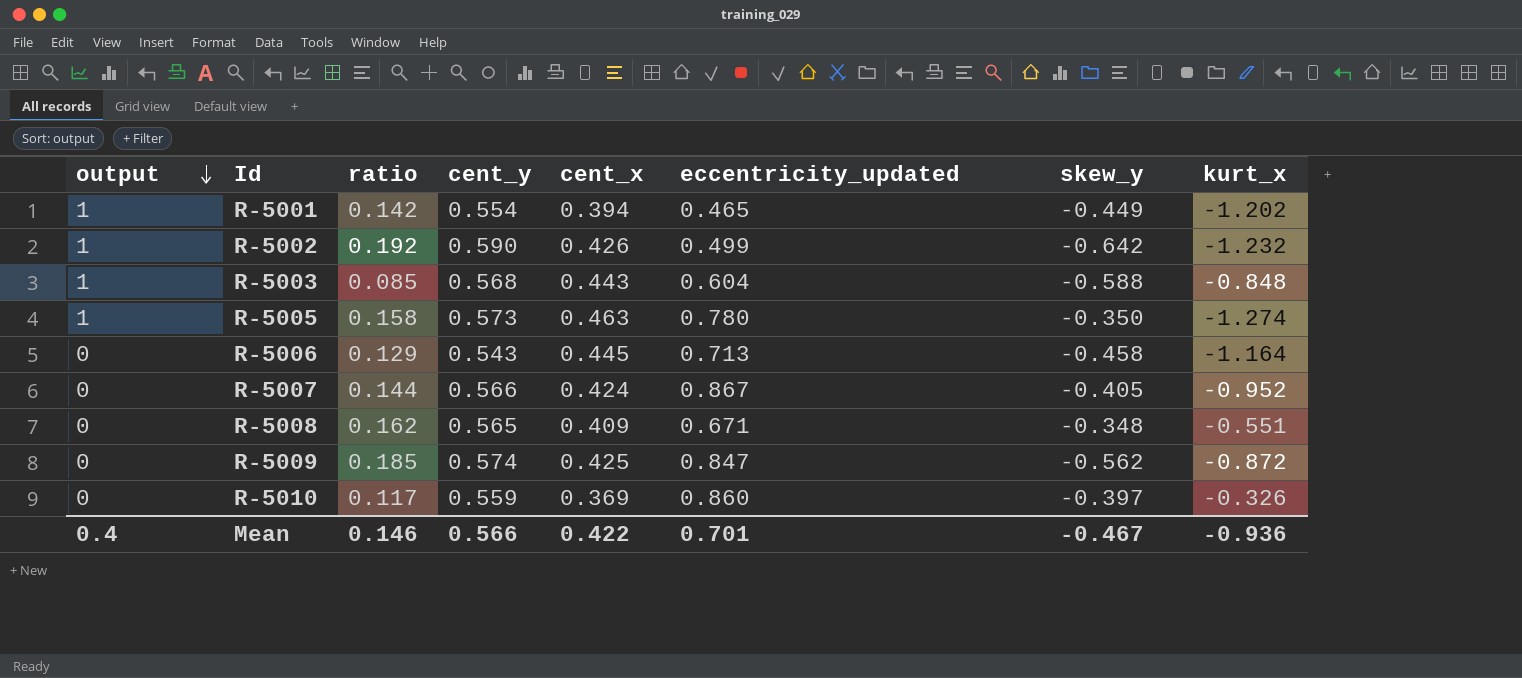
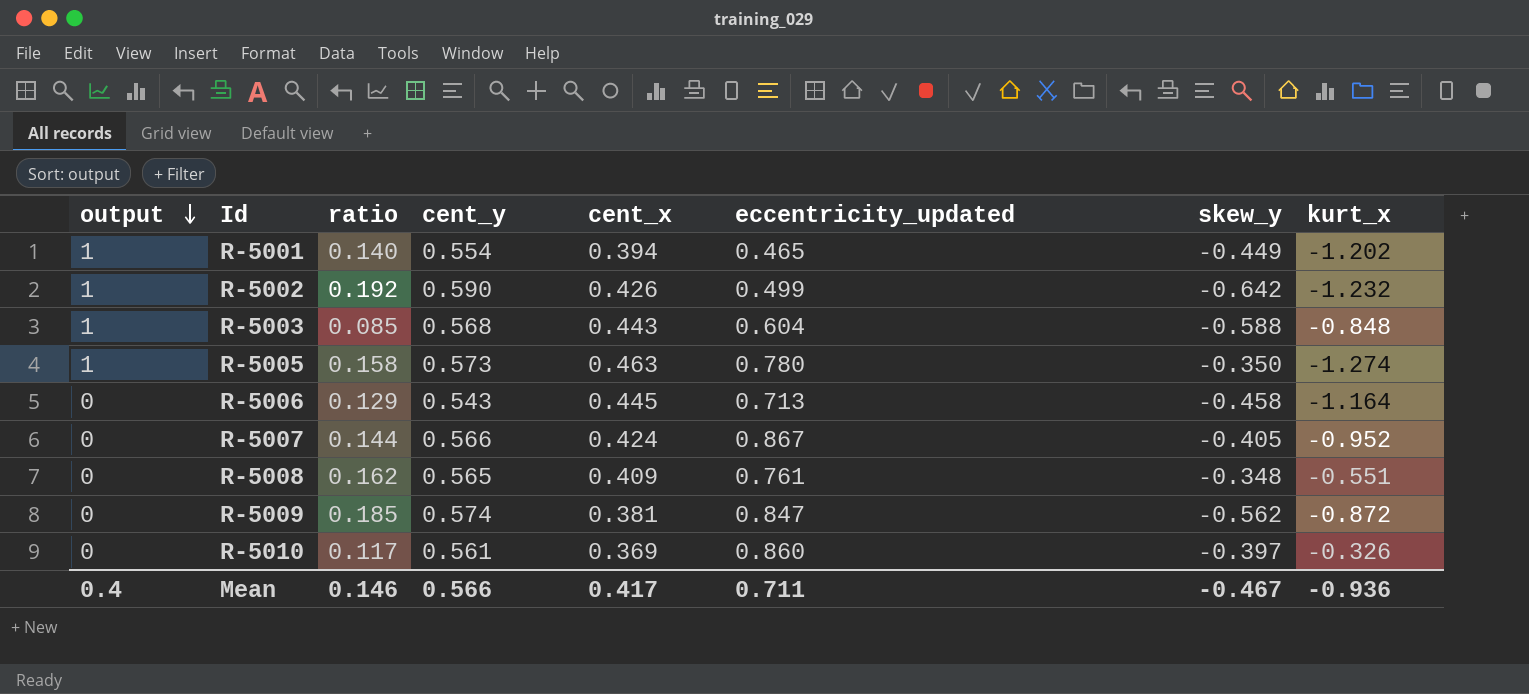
R-5001 | ratio: 0.142 -> 0.140
R-5008 | eccentricity_updated: 0.671 -> 0.761
R-5009 | cent_x: 0.425 -> 0.381
R-5010 | cent_y: 0.559 -> 0.561
Mean | cent_x: 0.422 -> 0.417
Mean | eccentricity_updated: 0.701 -> 0.711

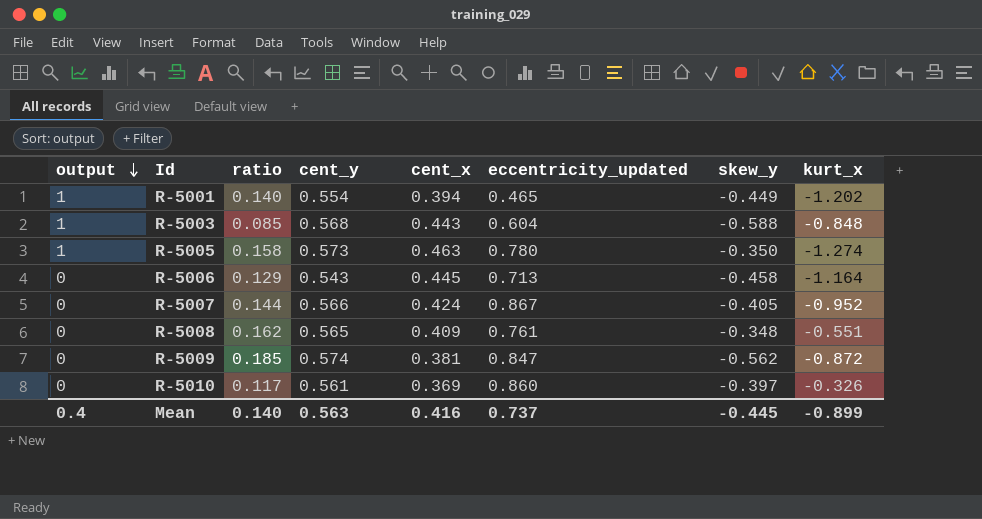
row R-5002: 1 | 0.192 | 0.590 | 0.426 | 0.499 | -0.642 | -1.232 -> none
Mean | ratio: 0.146 -> 0.140
Mean | cent_y: 0.566 -> 0.563
Mean | cent_x: 0.417 -> 0.416
Mean | eccentricity_updated: 0.711 -> 0.737
Mean | skew_y: -0.467 -> -0.445
Mean | kurt_x: -0.936 -> -0.899

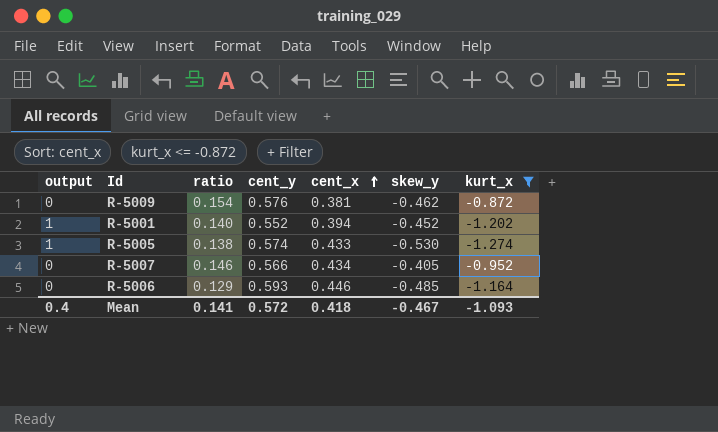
filter: none -> kurt_x <= -0.872
row order: output descending -> cent_x ascending
column eccentricity_updated | position: 6 -> none
R-5009 | ratio: 0.185 -> 0.154
R-5009 | cent_y: 0.574 -> 0.576
R-5009 | skew_y: -0.562 -> -0.462
R-5001 | cent_y: 0.554 -> 0.552
R-5001 | skew_y: -0.449 -> -0.452
R-5005 | ratio: 0.158 -> 0.138
R-5005 | cent_y: 0.573 -> 0.574
R-5005 | cent_x: 0.463 -> 0.433
R-5005 | skew_y: -0.350 -> -0.530
R-5007 | ratio: 0.144 -> 0.146
R-5007 | cent_x: 0.424 -> 0.434
R-5006 | cent_y: 0.543 -> 0.593
R-5006 | cent_x: 0.445 -> 0.446
R-5006 | skew_y: -0.458 -> -0.485
Mean | ratio: 0.140 -> 0.141
Mean | cent_y: 0.563 -> 0.572
Mean | cent_x: 0.416 -> 0.418
Mean | skew_y: -0.445 -> -0.467
Mean | kurt_x: -0.899 -> -1.093

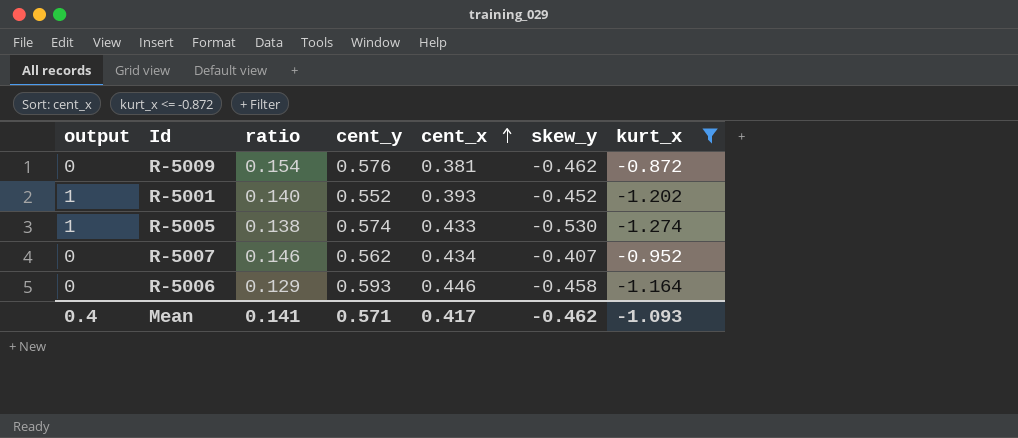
R-5001 | cent_x: 0.394 -> 0.393
R-5007 | cent_y: 0.566 -> 0.562
R-5007 | skew_y: -0.405 -> -0.407
R-5006 | skew_y: -0.485 -> -0.458
Mean | cent_y: 0.572 -> 0.571
Mean | cent_x: 0.418 -> 0.417
Mean | skew_y: -0.467 -> -0.462

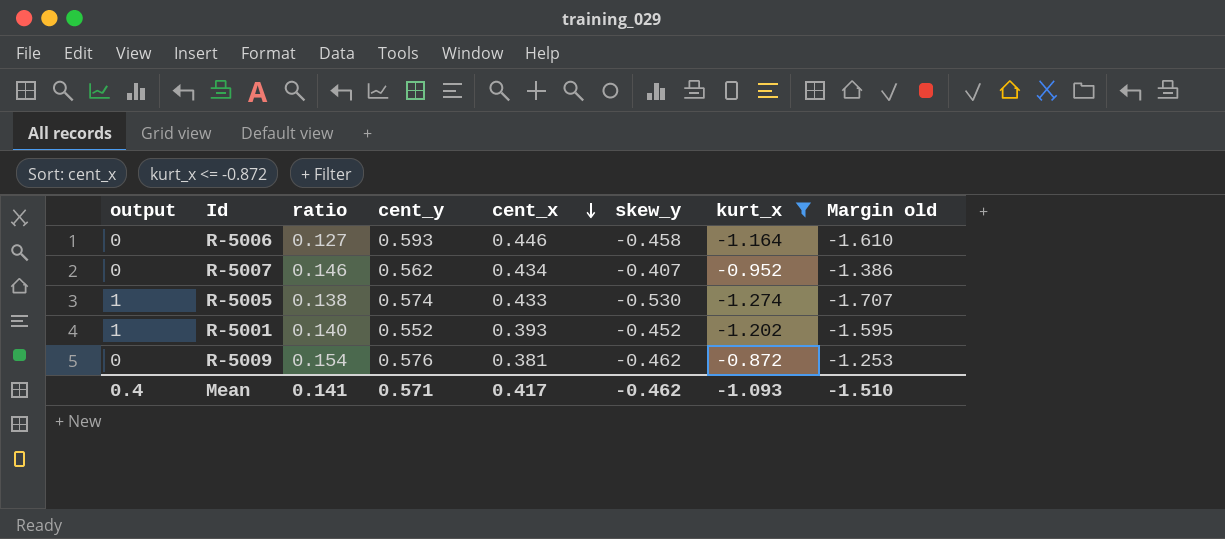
row order: cent_x ascending -> cent_x descending
column Margin old | formula: none -> [kurt_x] - [cent_x]
R-5006 | ratio: 0.129 -> 0.127

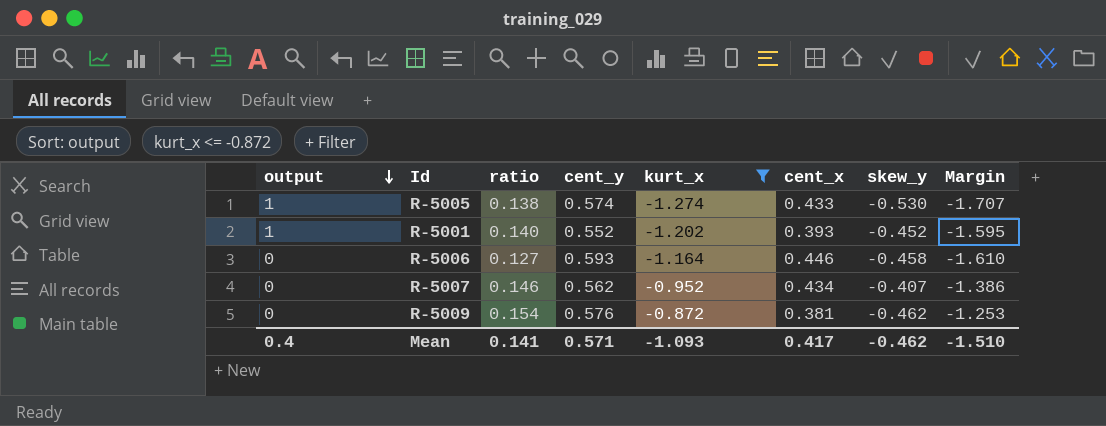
row order: cent_x descending -> output descending
column kurt_x | position: 7 -> 5
column name: Margin old -> Margin

